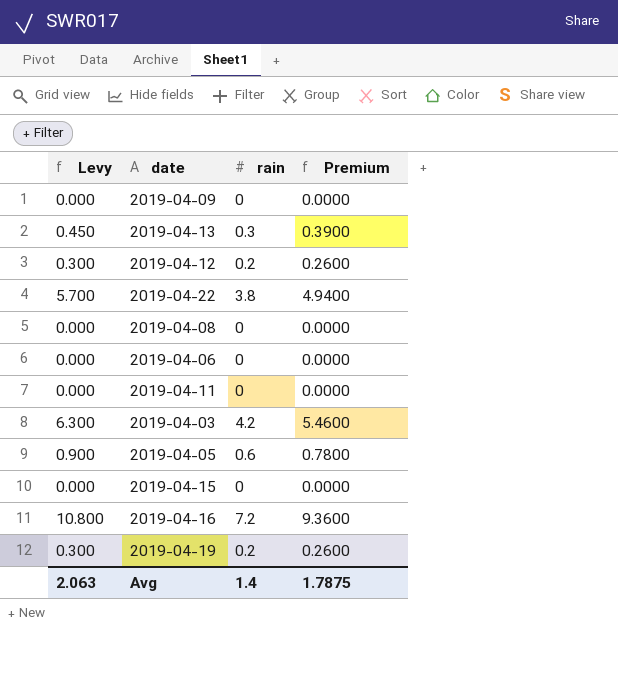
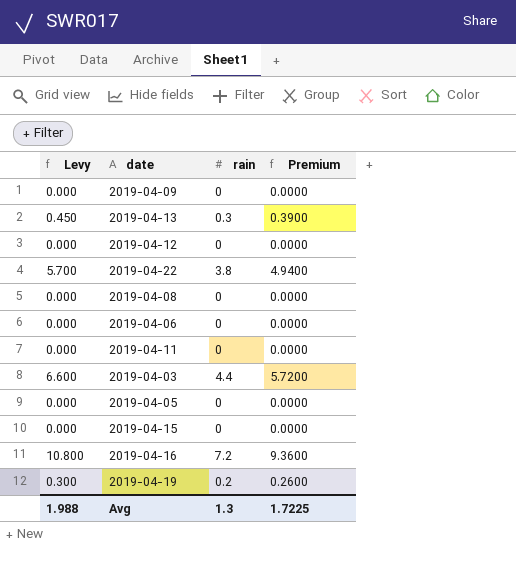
2019-04-12 | Levy: 0.300 -> 0.000
2019-04-12 | rain: 0.2 -> 0
2019-04-12 | Premium: 0.2600 -> 0.0000
2019-04-03 | Levy: 6.300 -> 6.600
2019-04-03 | rain: 4.2 -> 4.4
2019-04-03 | Premium: 5.4600 -> 5.7200
2019-04-05 | Levy: 0.900 -> 0.000
2019-04-05 | rain: 0.6 -> 0
2019-04-05 | Premium: 0.7800 -> 0.0000
Avg | Levy: 2.063 -> 1.988
Avg | rain: 1.4 -> 1.3
Avg | Premium: 1.7875 -> 1.7225

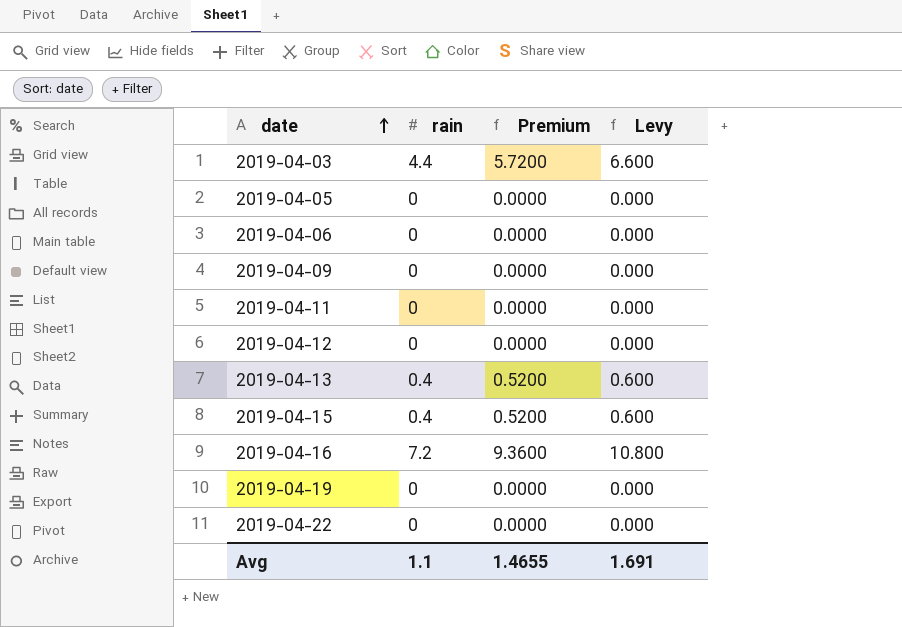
row order: none -> date ascending
column Levy | position: 1 -> 4
row 2019-04-08: 0.000 | 0 | 0.0000 -> none
2019-04-13 | rain: 0.3 -> 0.4
2019-04-13 | Premium: 0.3900 -> 0.5200
2019-04-13 | Levy: 0.450 -> 0.600
2019-04-15 | rain: 0 -> 0.4
2019-04-15 | Premium: 0.0000 -> 0.5200
2019-04-15 | Levy: 0.000 -> 0.600
2019-04-19 | rain: 0.2 -> 0
2019-04-19 | Premium: 0.2600 -> 0.0000
2019-04-19 | Levy: 0.300 -> 0.000
2019-04-22 | rain: 3.8 -> 0
2019-04-22 | Premium: 4.9400 -> 0.0000
2019-04-22 | Levy: 5.700 -> 0.000
Avg | rain: 1.3 -> 1.1
Avg | Premium: 1.7225 -> 1.4655
Avg | Levy: 1.988 -> 1.691

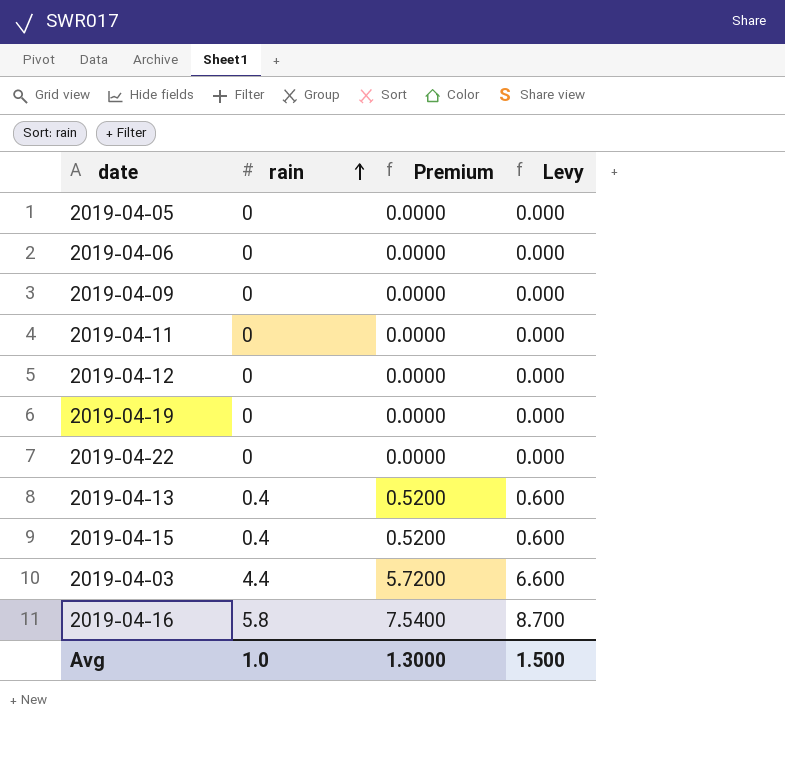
row order: date ascending -> rain ascending
2019-04-16 | rain: 7.2 -> 5.8
2019-04-16 | Premium: 9.3600 -> 7.5400
2019-04-16 | Levy: 10.800 -> 8.700
Avg | rain: 1.1 -> 1.0
Avg | Premium: 1.4655 -> 1.3000
Avg | Levy: 1.691 -> 1.500

